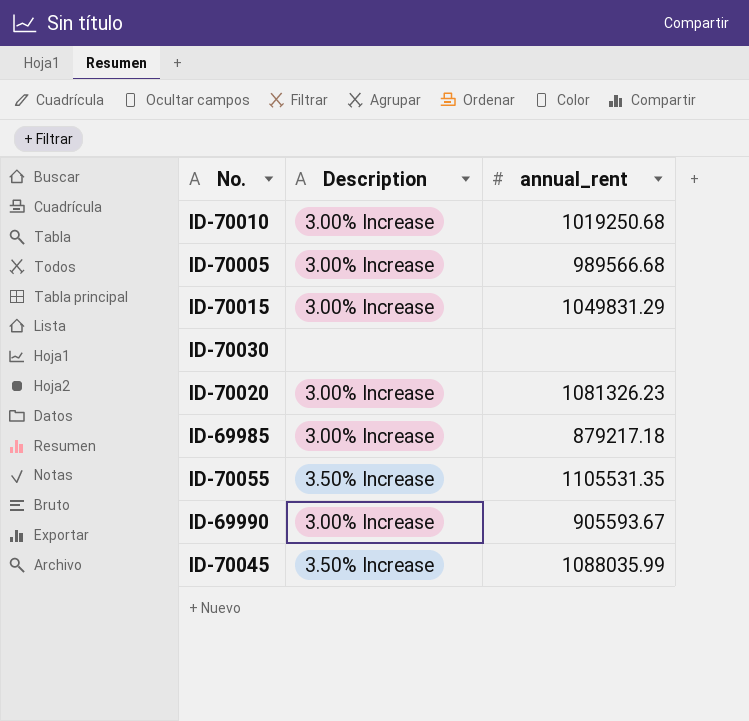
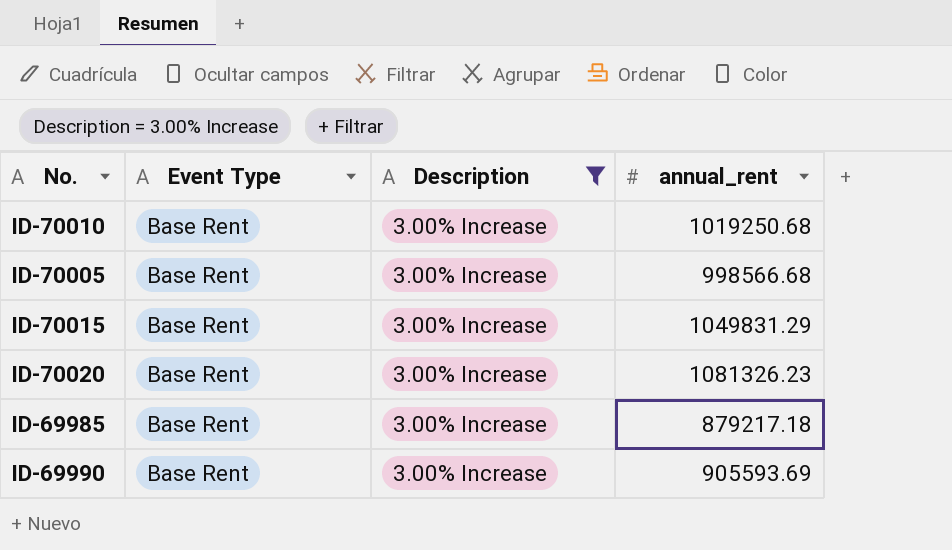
filter: none -> Description = 3.00% Increase
column Event Type | position: none -> 2
ID-70005 | annual_rent: 989566.68 -> 998566.68
ID-69990 | annual_rent: 905593.67 -> 905593.69

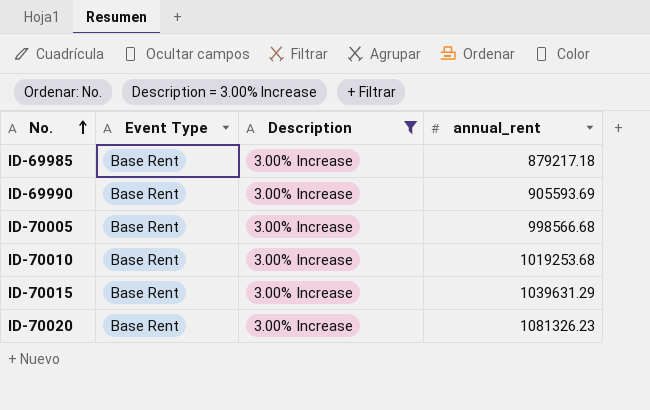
row order: none -> No. ascending
ID-70010 | annual_rent: 1019250.68 -> 1019253.68
ID-70015 | annual_rent: 1049831.29 -> 1039631.29

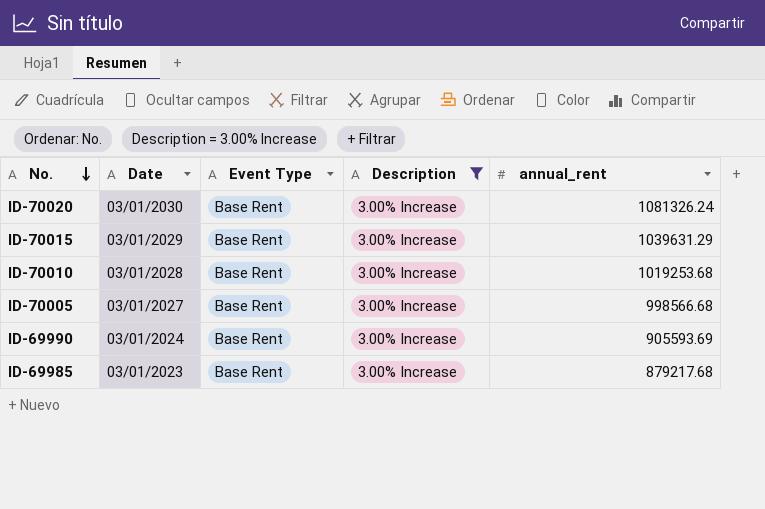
row order: No. ascending -> No. descending
column Date | position: none -> 2
ID-70020 | annual_rent: 1081326.23 -> 1081326.24
ID-69985 | annual_rent: 879217.18 -> 879217.68

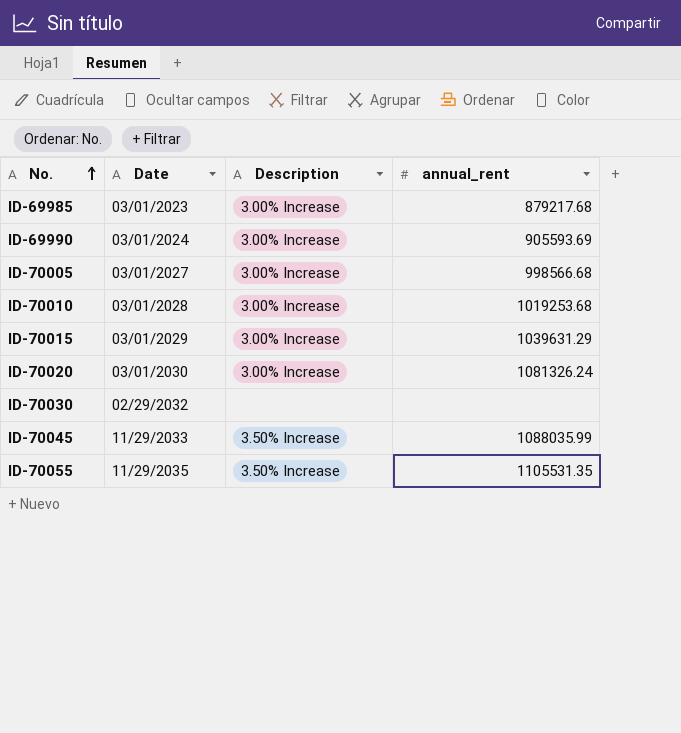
filter: Description = 3.00% Increase -> none
row order: No. descending -> No. ascending
column Event Type | position: 3 -> none

